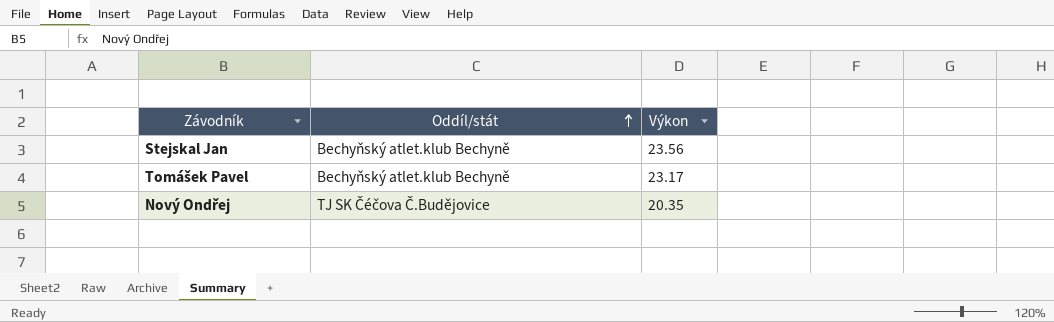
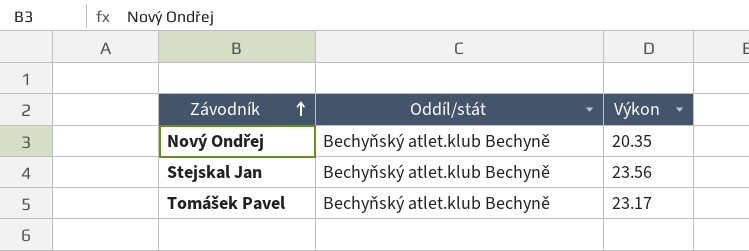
row order: Oddíl/stát ascending -> Závodník ascending
Nový Ondřej | Oddíl/stát: TJ SK Čéčova Č.Budějovice -> Bechyňský atlet.klub Bechyně

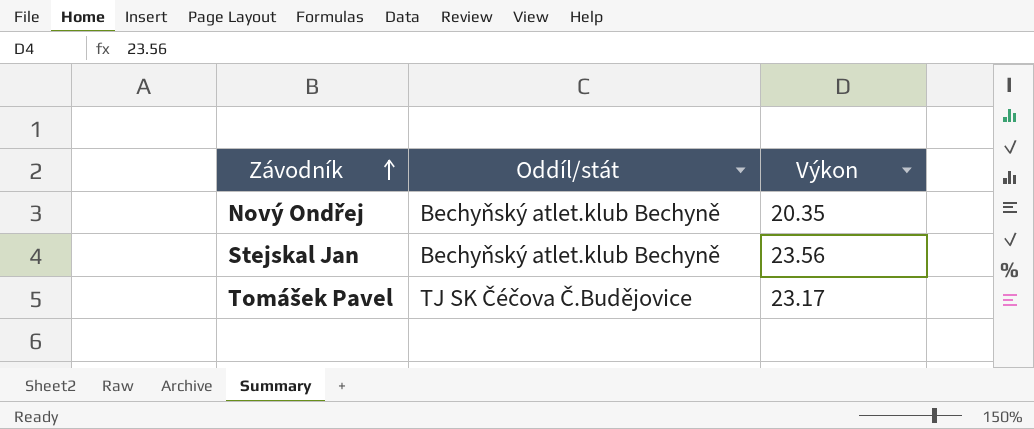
Tomášek Pavel | Oddíl/stát: Bechyňský atlet.klub Bechyně -> TJ SK Čéčova Č.Budějovice

